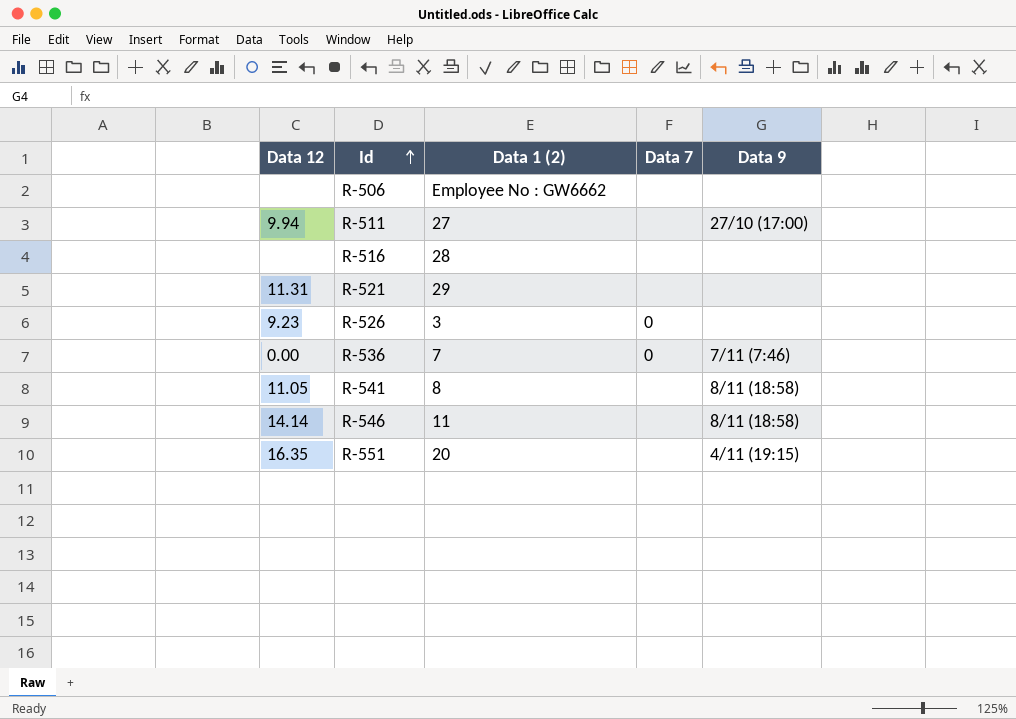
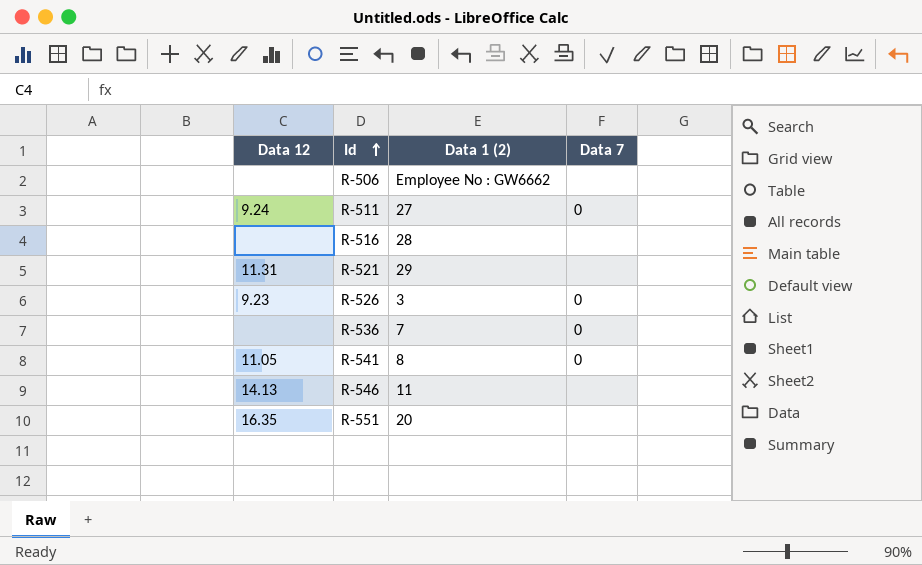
column Data 9 | position: 5 -> none
R-511 | Data 12: 9.94 -> 9.24
R-511 | Data 7: none -> 0
R-536 | Data 12: 0.00 -> none
R-541 | Data 7: none -> 0
R-546 | Data 12: 14.14 -> 14.13

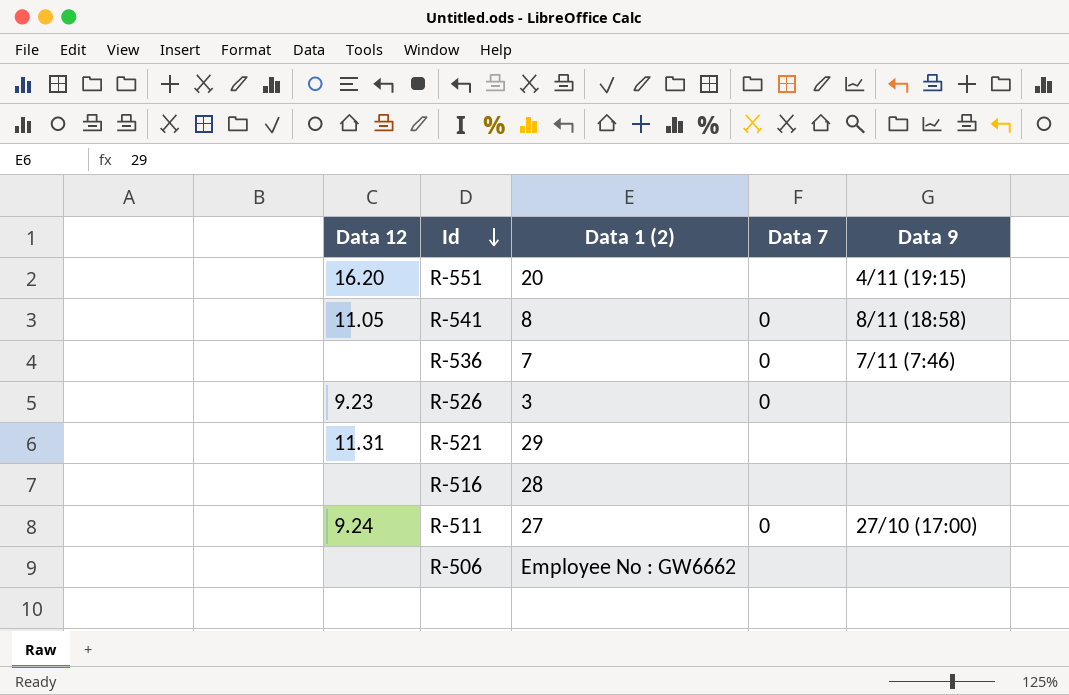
row order: Id ascending -> Id descending
column Data 9 | position: none -> 5
row R-546: 14.13 | 11 | none -> none
R-551 | Data 12: 16.35 -> 16.20

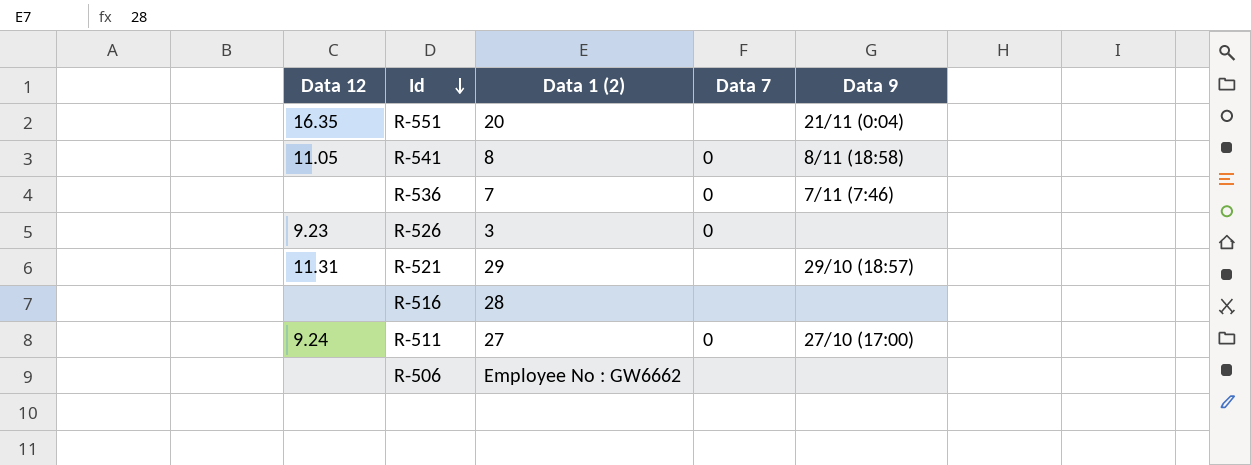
R-551 | Data 12: 16.20 -> 16.35
R-551 | Data 9: 4/11 (19:15) -> 21/11 (0:04)
R-521 | Data 9: none -> 29/10 (18:57)

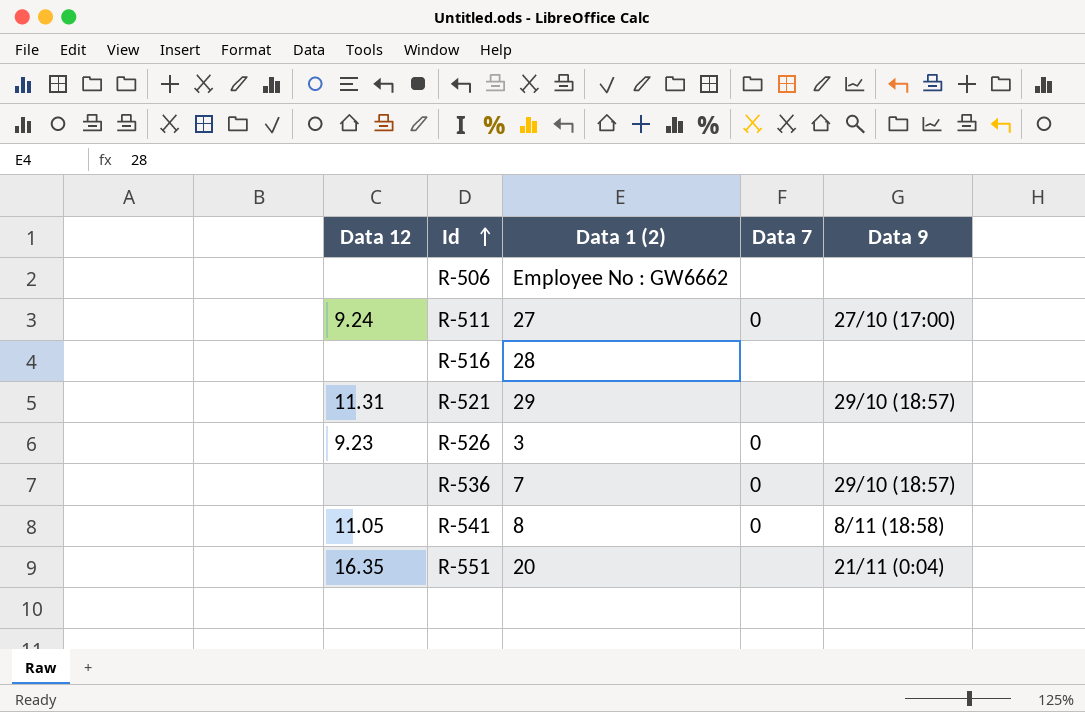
row order: Id descending -> Id ascending
R-536 | Data 9: 7/11 (7:46) -> 29/10 (18:57)

